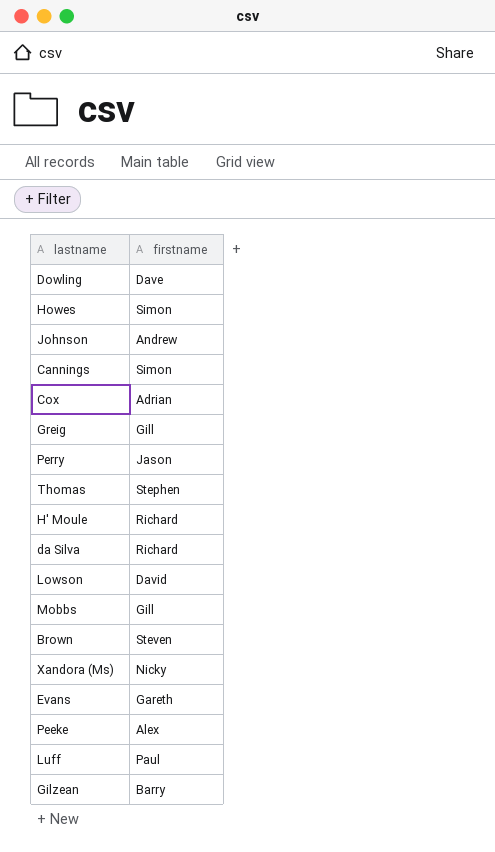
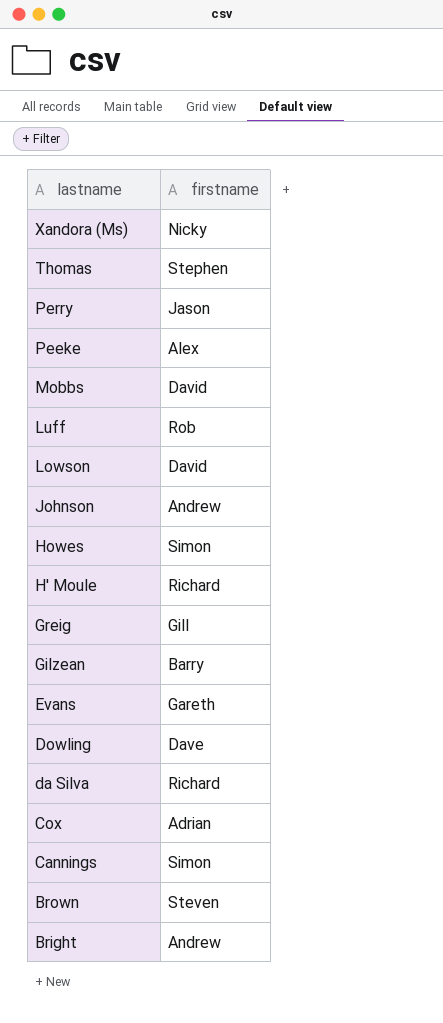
row order: none -> lastname descending
Mobbs | firstname: Gill -> David
Luff | firstname: Paul -> Rob
row Bright: none -> Andrew

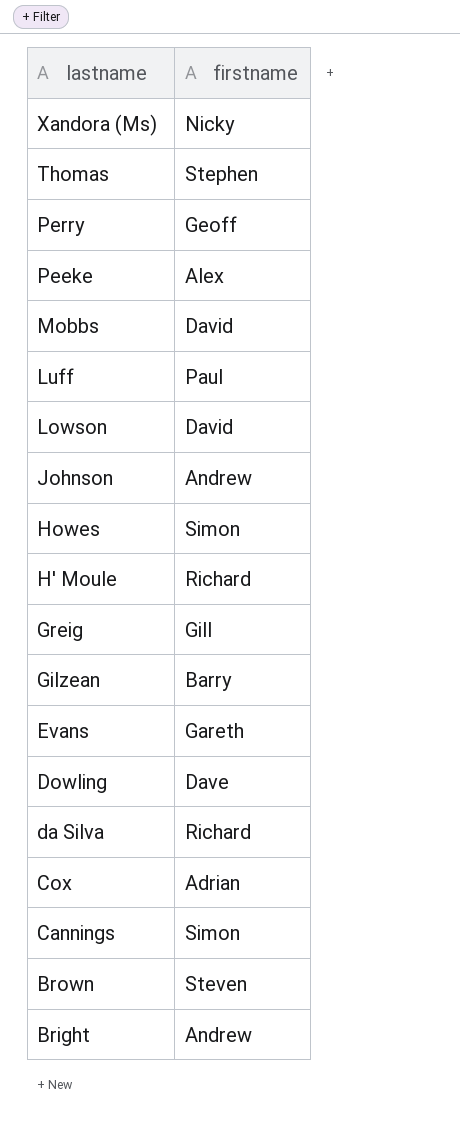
Perry | firstname: Jason -> Geoff
Luff | firstname: Rob -> Paul

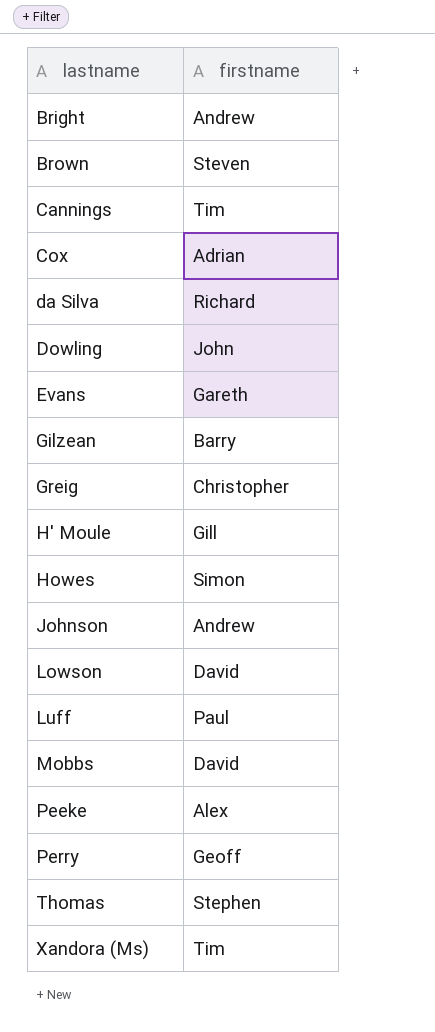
row order: lastname descending -> lastname ascending
Cannings | firstname: Simon -> Tim
Dowling | firstname: Dave -> John
Greig | firstname: Gill -> Christopher
H' Moule | firstname: Richard -> Gill
Xandora (Ms) | firstname: Nicky -> Tim

